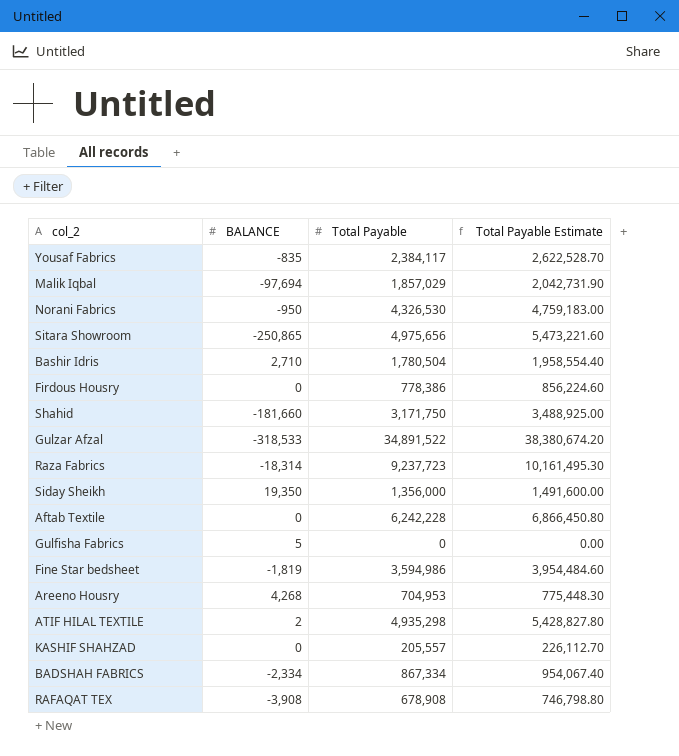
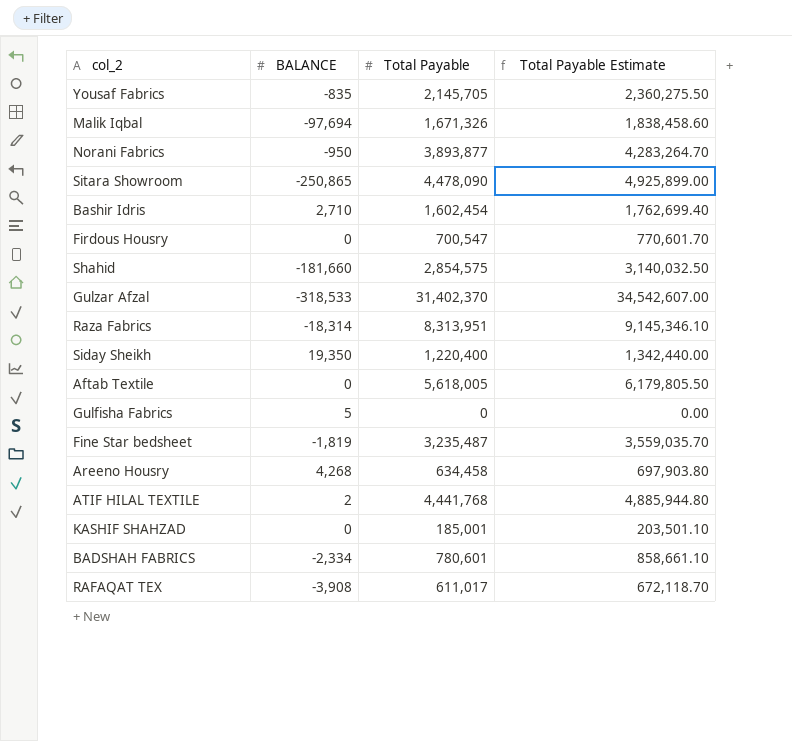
Yousaf Fabrics | Total Payable: 2,384,117 -> 2,145,705
Yousaf Fabrics | Total Payable Estimate: 2,622,528.70 -> 2,360,275.50
Malik Iqbal | Total Payable: 1,857,029 -> 1,671,326
Malik Iqbal | Total Payable Estimate: 2,042,731.90 -> 1,838,458.60
Norani Fabrics | Total Payable: 4,326,530 -> 3,893,877
Norani Fabrics | Total Payable Estimate: 4,759,183.00 -> 4,283,264.70
Sitara Showroom | Total Payable: 4,975,656 -> 4,478,090
Sitara Showroom | Total Payable Estimate: 5,473,221.60 -> 4,925,899.00
Bashir Idris | Total Payable: 1,780,504 -> 1,602,454
Bashir Idris | Total Payable Estimate: 1,958,554.40 -> 1,762,699.40
Firdous Housry | Total Payable: 778,386 -> 700,547
Firdous Housry | Total Payable Estimate: 856,224.60 -> 770,601.70
Shahid | Total Payable: 3,171,750 -> 2,854,575
Shahid | Total Payable Estimate: 3,488,925.00 -> 3,140,032.50
Gulzar Afzal | Total Payable: 34,891,522 -> 31,402,370
Gulzar Afzal | Total Payable Estimate: 38,380,674.20 -> 34,542,607.00
Raza Fabrics | Total Payable: 9,237,723 -> 8,313,951
Raza Fabrics | Total Payable Estimate: 10,161,495.30 -> 9,145,346.10
Siday Sheikh | Total Payable: 1,356,000 -> 1,220,400
Siday Sheikh | Total Payable Estimate: 1,491,600.00 -> 1,342,440.00
Aftab Textile | Total Payable: 6,242,228 -> 5,618,005
Aftab Textile | Total Payable Estimate: 6,866,450.80 -> 6,179,805.50
Fine Star bedsheet | Total Payable: 3,594,986 -> 3,235,487
Fine Star bedsheet | Total Payable Estimate: 3,954,484.60 -> 3,559,035.70
Areeno Housry | Total Payable: 704,953 -> 634,458
Areeno Housry | Total Payable Estimate: 775,448.30 -> 697,903.80
ATIF HILAL TEXTILE | Total Payable: 4,935,298 -> 4,441,768
ATIF HILAL TEXTILE | Total Payable Estimate: 5,428,827.80 -> 4,885,944.80
KASHIF SHAHZAD | Total Payable: 205,557 -> 185,001
KASHIF SHAHZAD | Total Payable Estimate: 226,112.70 -> 203,501.10
BADSHAH FABRICS | Total Payable: 867,334 -> 780,601
BADSHAH FABRICS | Total Payable Estimate: 954,067.40 -> 858,661.10
RAFAQAT TEX | Total Payable: 678,908 -> 611,017
RAFAQAT TEX | Total Payable Estimate: 746,798.80 -> 672,118.70

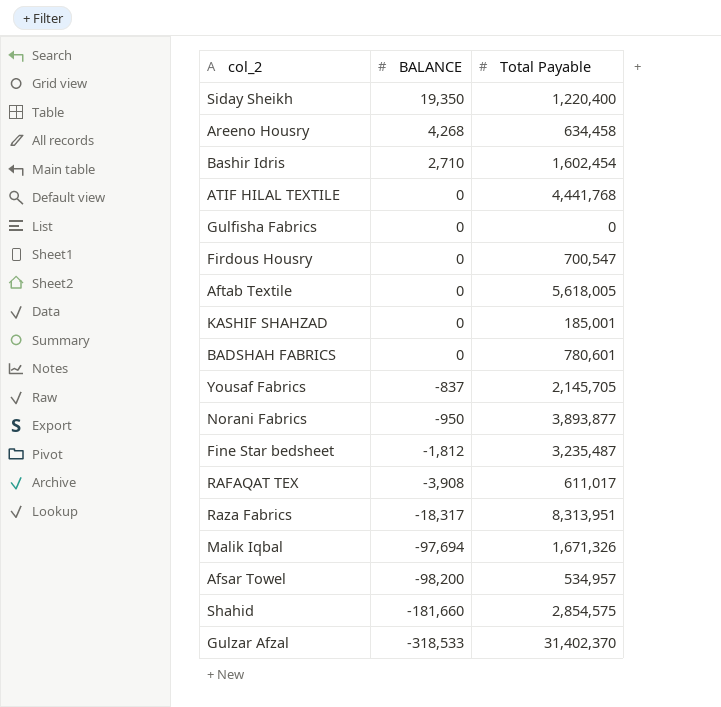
row order: none -> BALANCE descending
column Total Payable Estimate | formula: [Total Payable] * 1.1 -> none
row Sitara Showroom: -250,865 | 4,478,090 | 4,925,899.00 -> none
ATIF HILAL TEXTILE | BALANCE: 2 -> 0
Gulfisha Fabrics | BALANCE: 5 -> 0
BADSHAH FABRICS | BALANCE: -2,334 -> 0
Yousaf Fabrics | BALANCE: -835 -> -837
Fine Star bedsheet | BALANCE: -1,819 -> -1,812
Raza Fabrics | BALANCE: -18,314 -> -18,317
row Afsar Towel: none -> -98,200 | 534,957

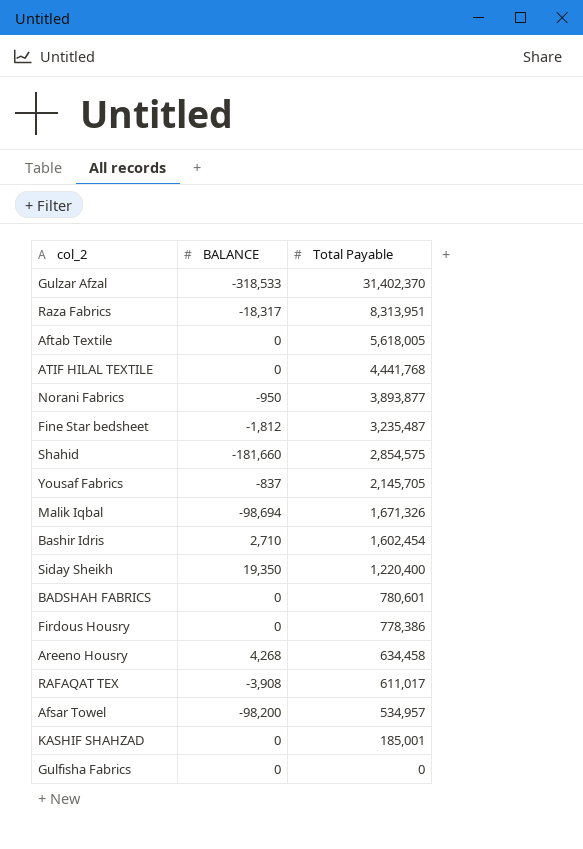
row order: BALANCE descending -> Total Payable descending
Malik Iqbal | BALANCE: -97,694 -> -98,694
Firdous Housry | Total Payable: 700,547 -> 778,386

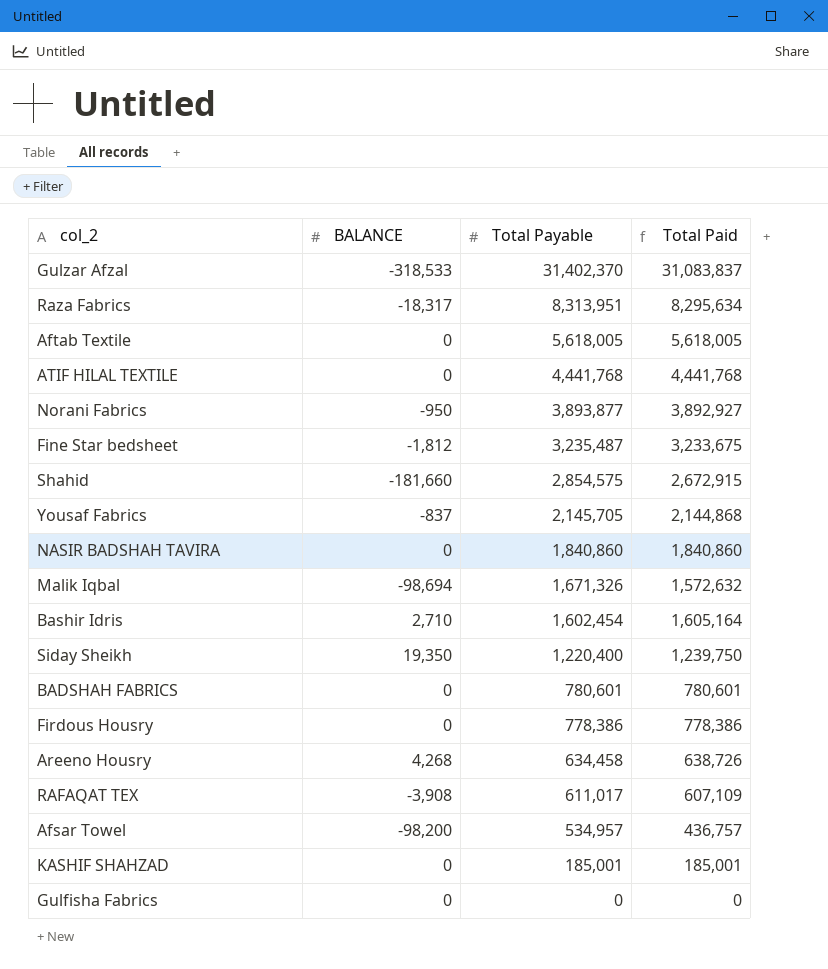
column Total Paid | formula: none -> [BALANCE] + [Total Payable]
row NASIR BADSHAH TAVIRA: none -> 0 | 1,840,860 | 1,840,860

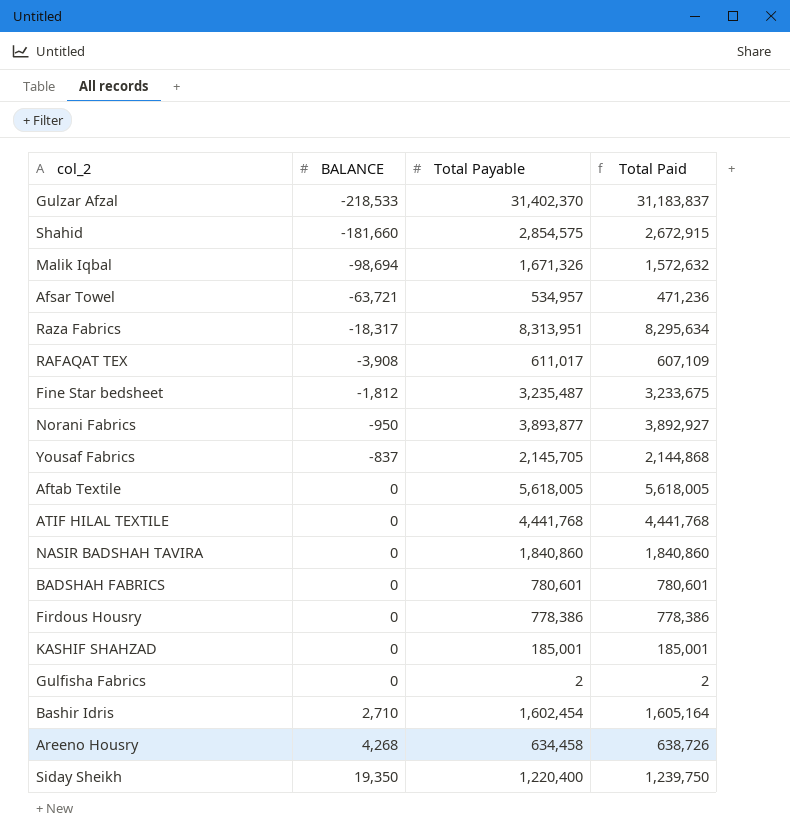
row order: Total Payable descending -> BALANCE ascending
Gulzar Afzal | BALANCE: -318,533 -> -218,533
Gulzar Afzal | Total Paid: 31,083,837 -> 31,183,837
Afsar Towel | BALANCE: -98,200 -> -63,721
Afsar Towel | Total Paid: 436,757 -> 471,236
Gulfisha Fabrics | Total Payable: 0 -> 2
Gulfisha Fabrics | Total Paid: 0 -> 2

